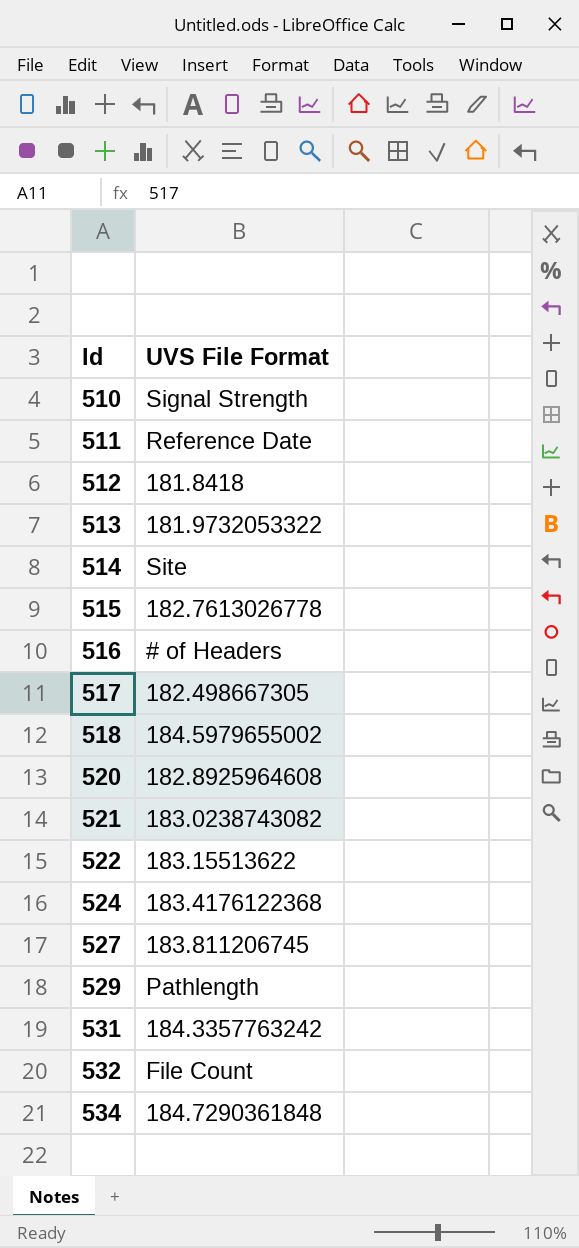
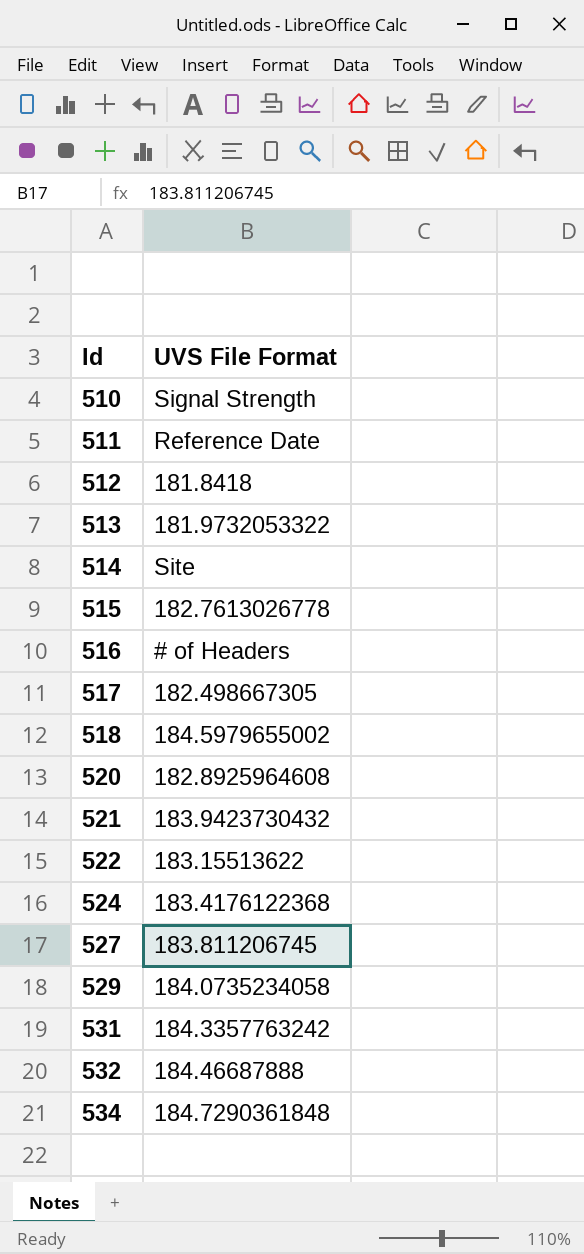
521 | UVS File Format: 183.0238743082 -> 183.9423730432
529 | UVS File Format: Pathlength -> 184.0735234058
532 | UVS File Format: File Count -> 184.46687888

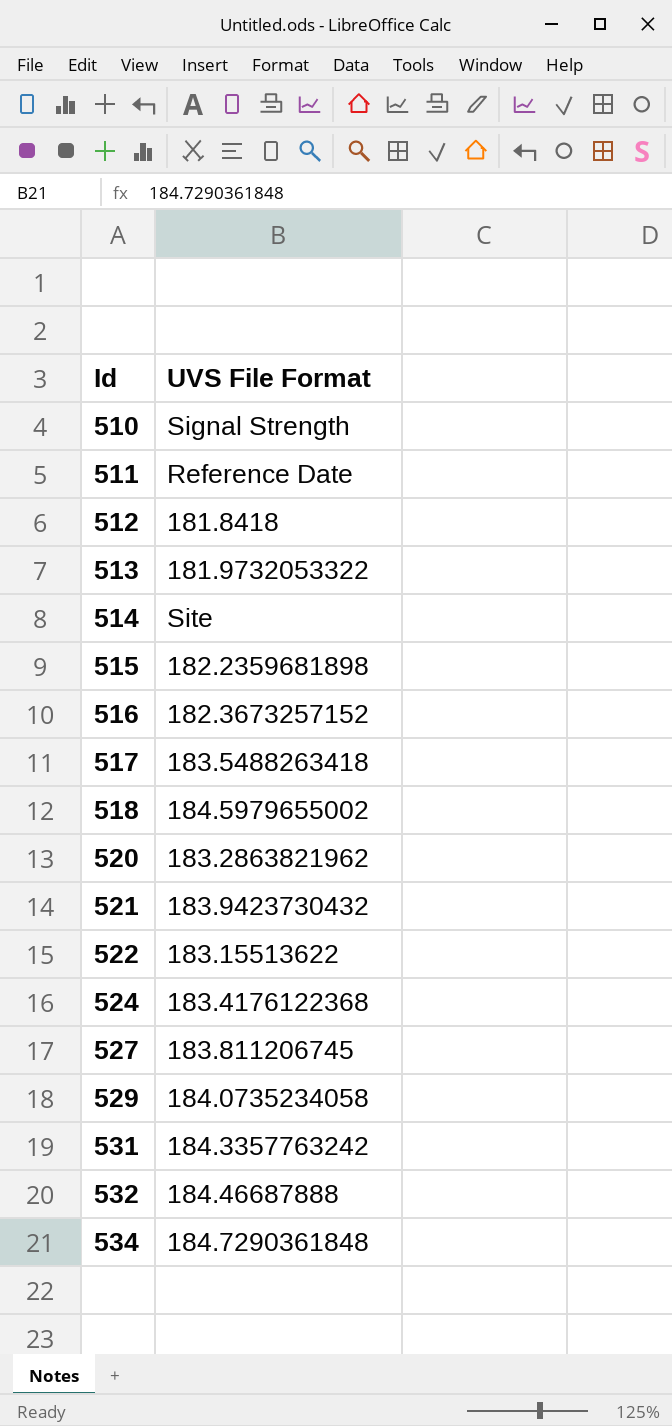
515 | UVS File Format: 182.7613026778 -> 182.2359681898
516 | UVS File Format: # of Headers -> 182.3673257152
517 | UVS File Format: 182.498667305 -> 183.5488263418
520 | UVS File Format: 182.8925964608 -> 183.2863821962

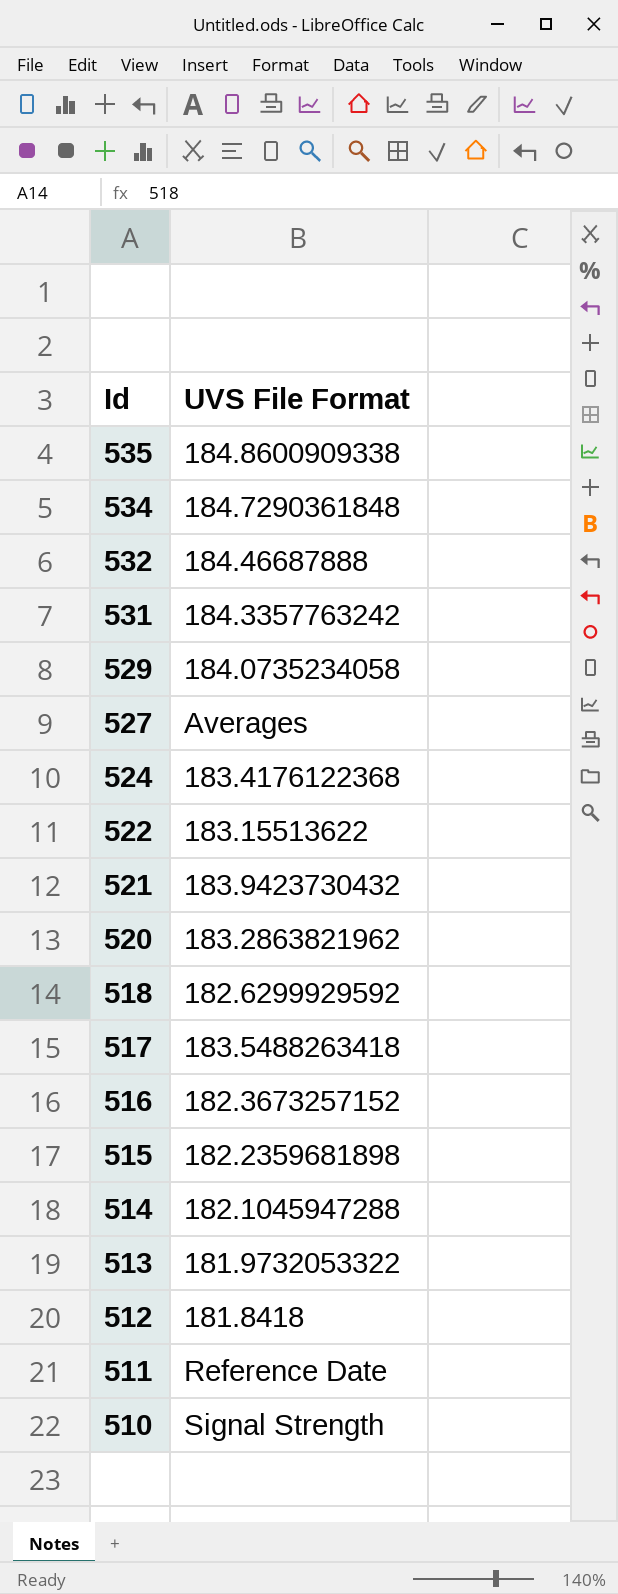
row order: Id ascending -> Id descending
row 535: none -> 184.8600909338
527 | UVS File Format: 183.811206745 -> Averages
518 | UVS File Format: 184.5979655002 -> 182.6299929592
514 | UVS File Format: Site -> 182.1045947288

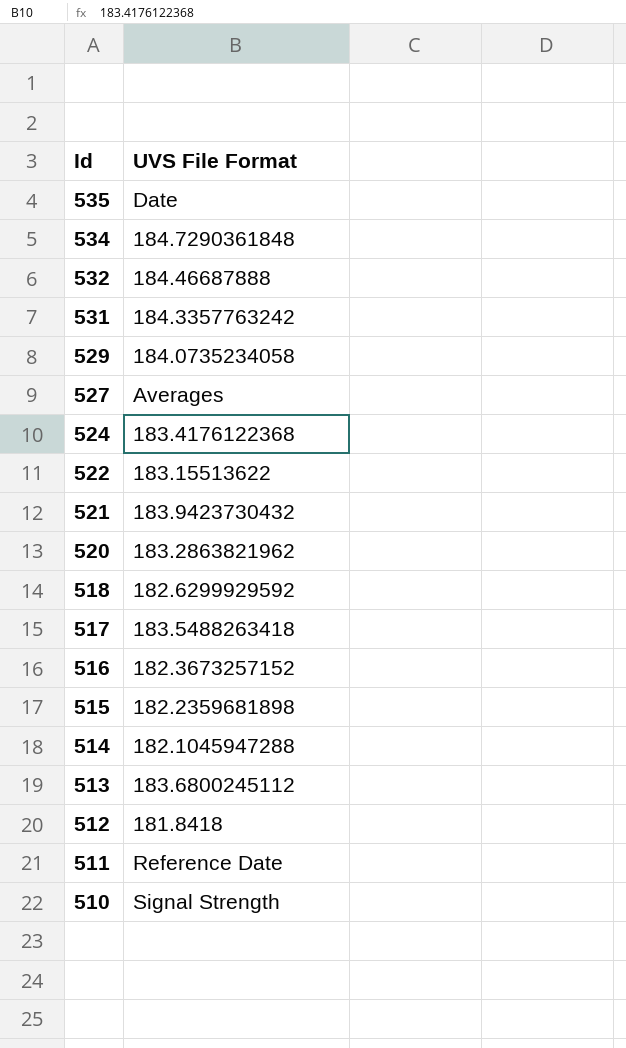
535 | UVS File Format: 184.8600909338 -> Date
513 | UVS File Format: 181.9732053322 -> 183.6800245112

